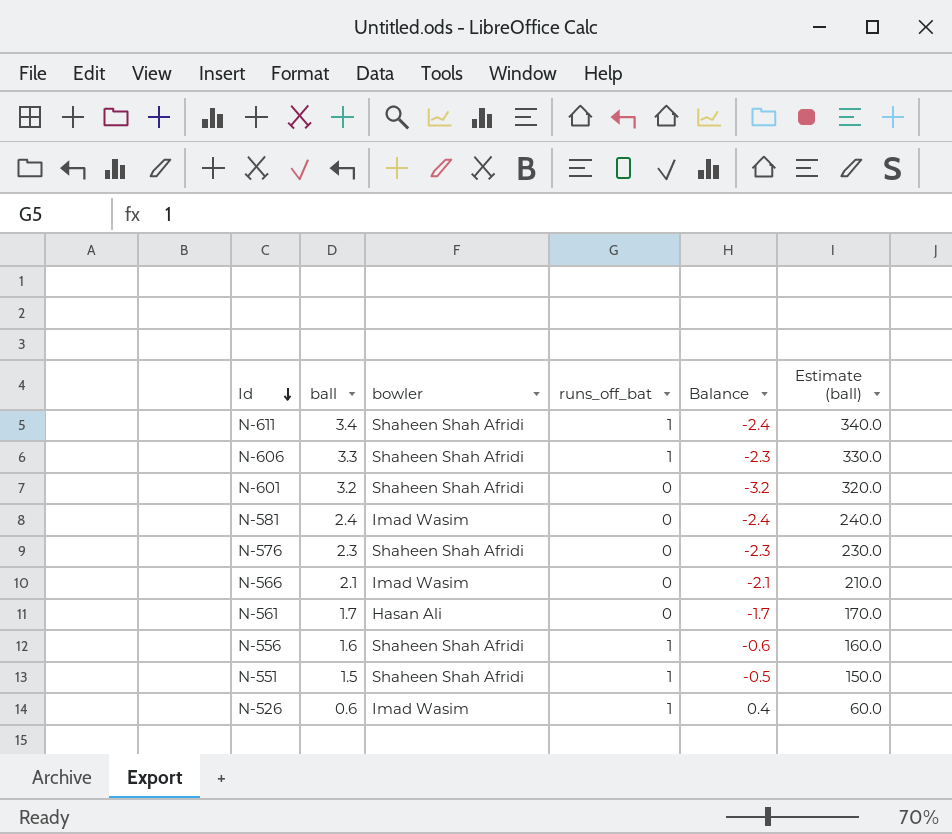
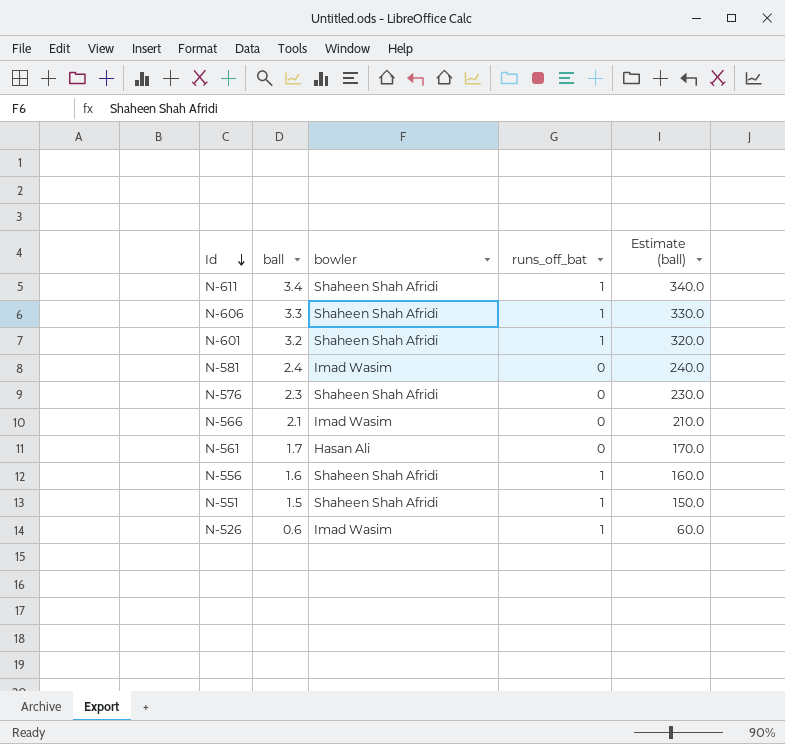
column Balance | formula: [runs_off_bat] - [ball] -> none
N-601 | runs_off_bat: 0 -> 1

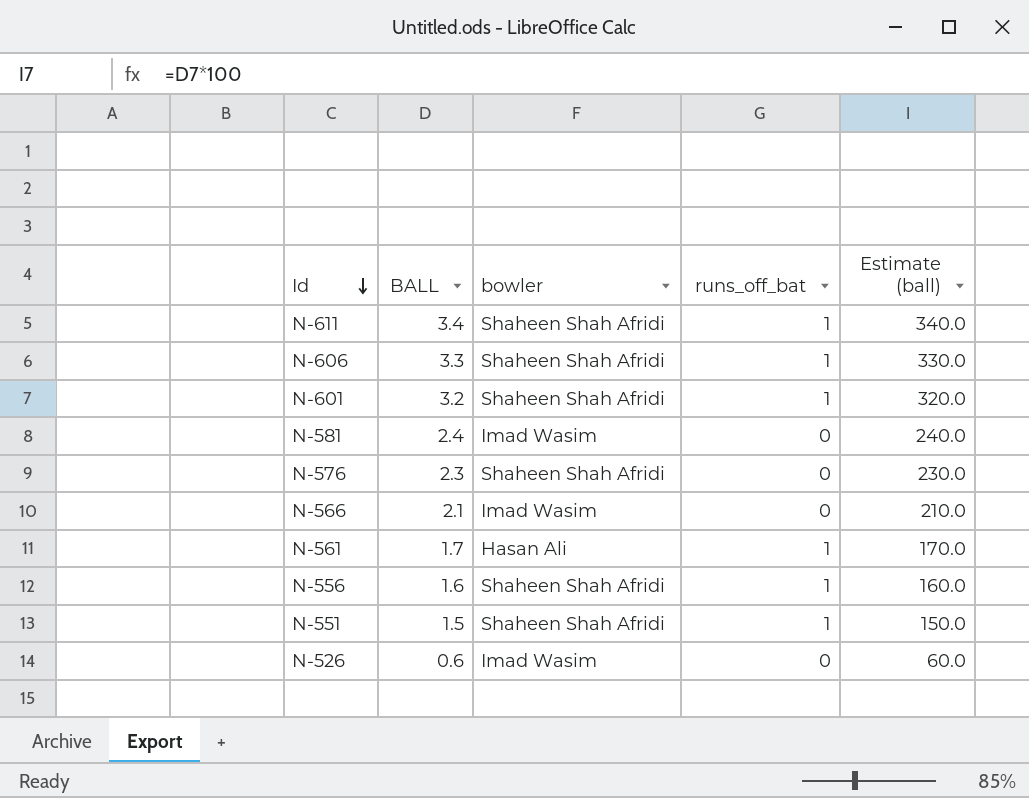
column name: ball -> BALL
N-561 | runs_off_bat: 0 -> 1
N-526 | runs_off_bat: 1 -> 0

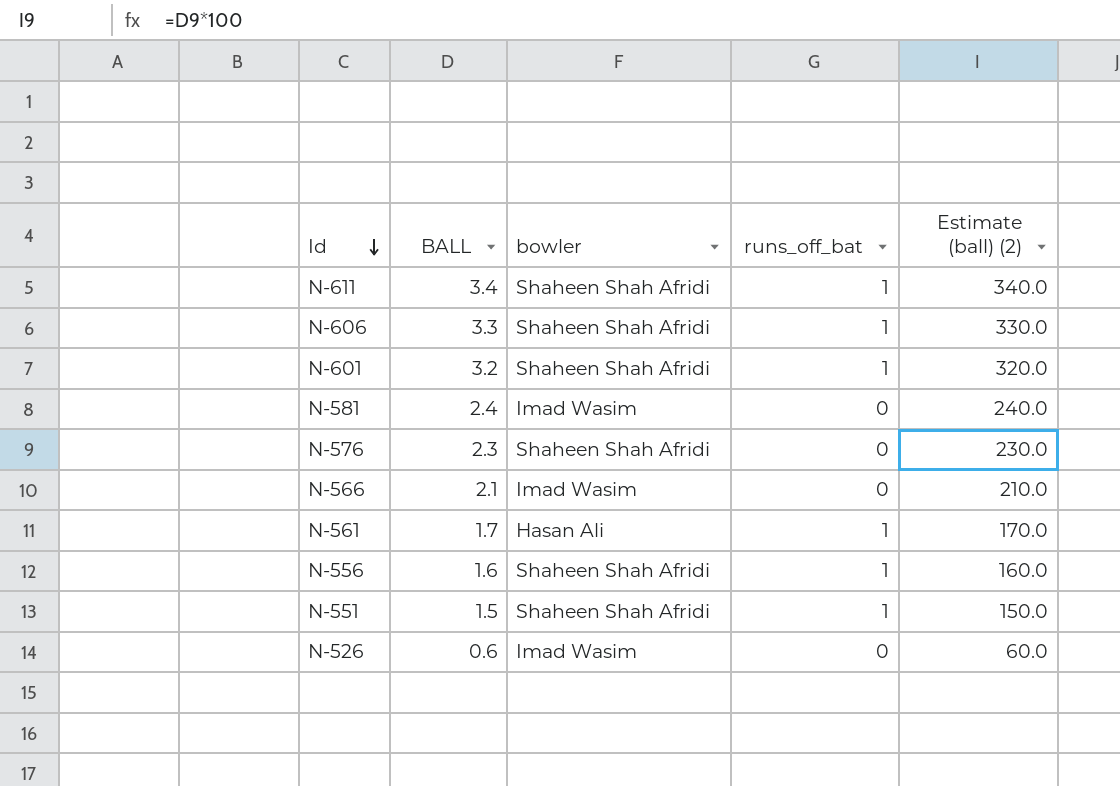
column name: Estimate (ball) -> Estimate (ball) (2)

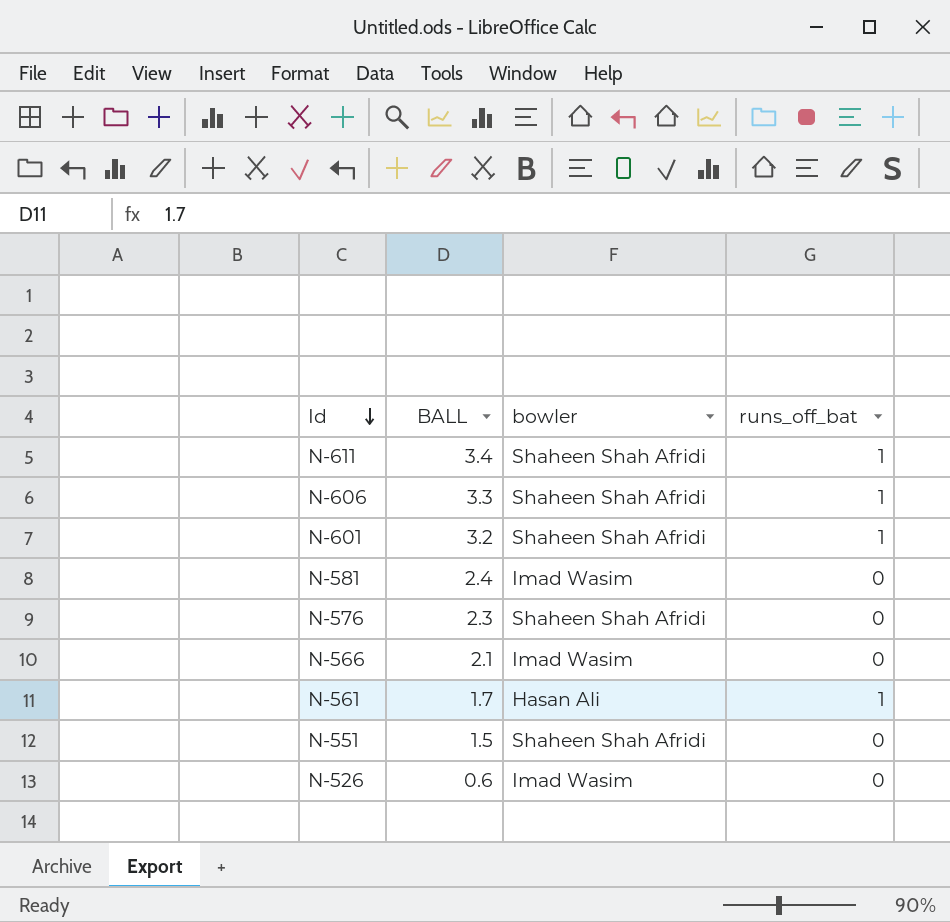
column Estimate (ball) (2) | formula: [BALL] * 100 -> none
row N-556: 1.6 | Shaheen Shah Afridi | 1 | 160.0 -> none
N-551 | runs_off_bat: 1 -> 0

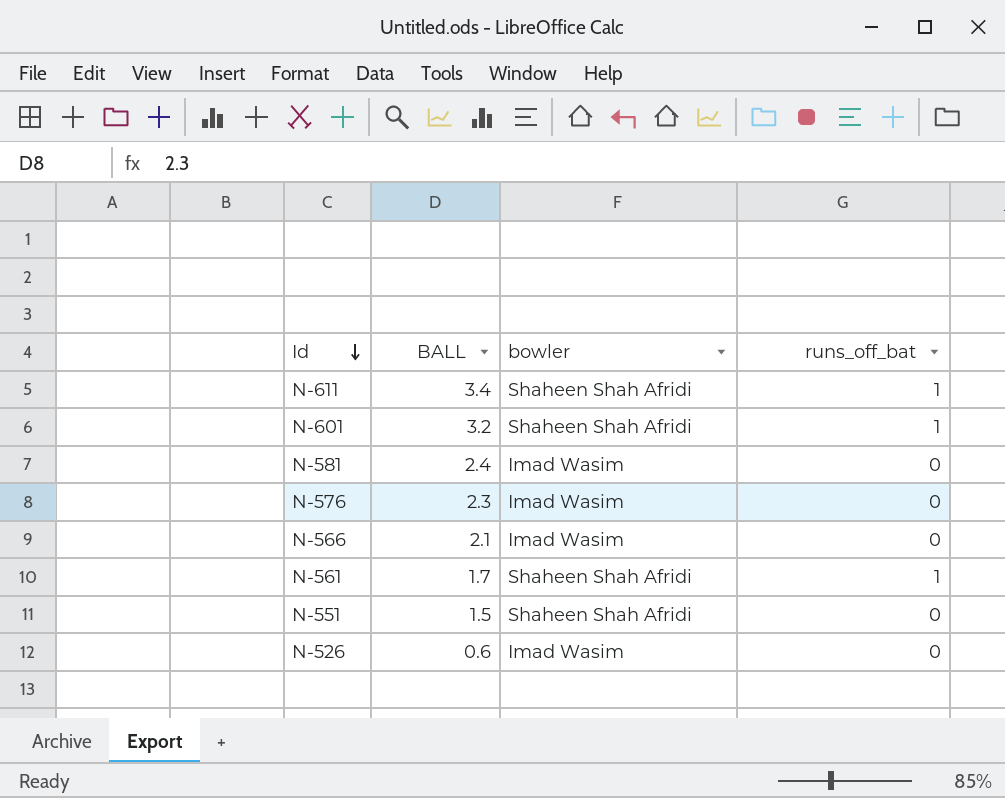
row N-606: 3.3 | Shaheen Shah Afridi | 1 -> none
N-576 | bowler: Shaheen Shah Afridi -> Imad Wasim
N-561 | bowler: Hasan Ali -> Shaheen Shah Afridi

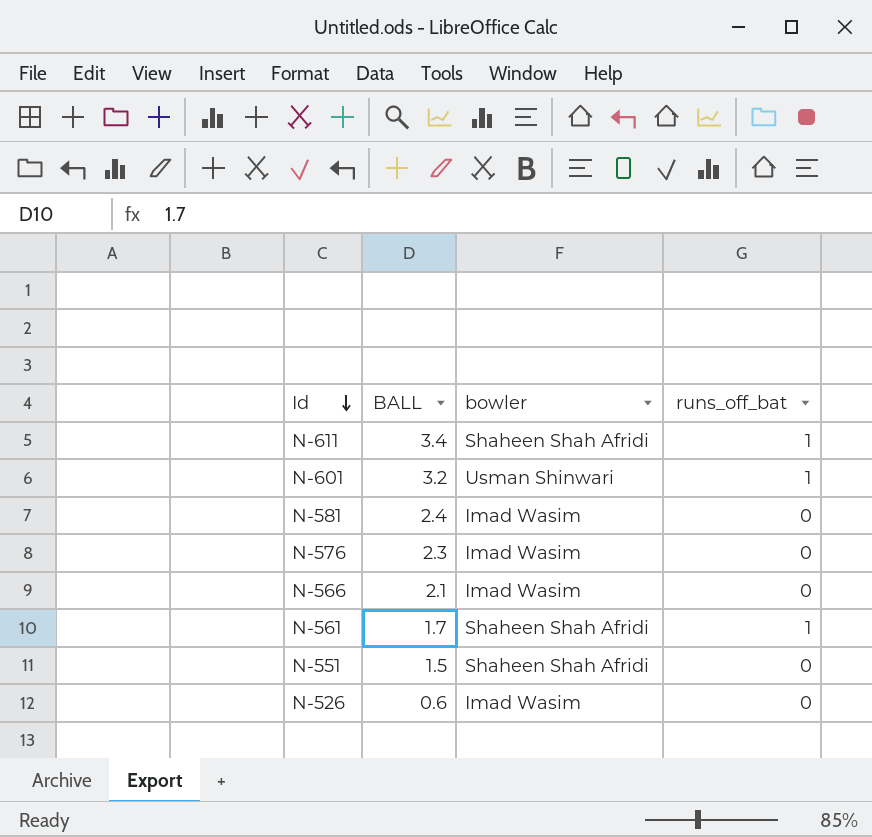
N-601 | bowler: Shaheen Shah Afridi -> Usman Shinwari

